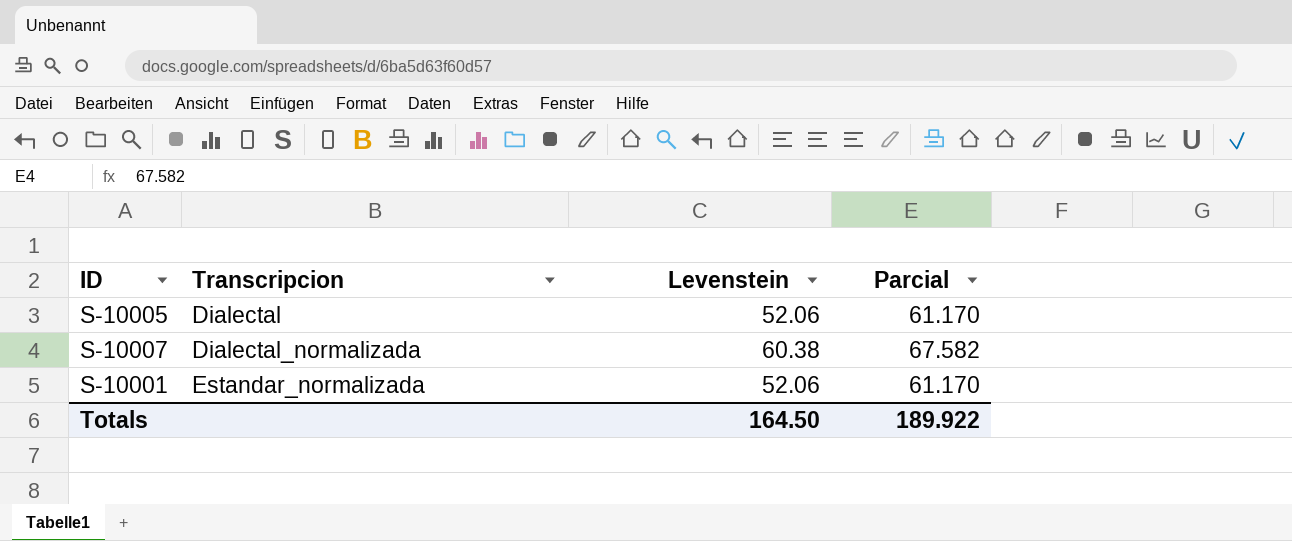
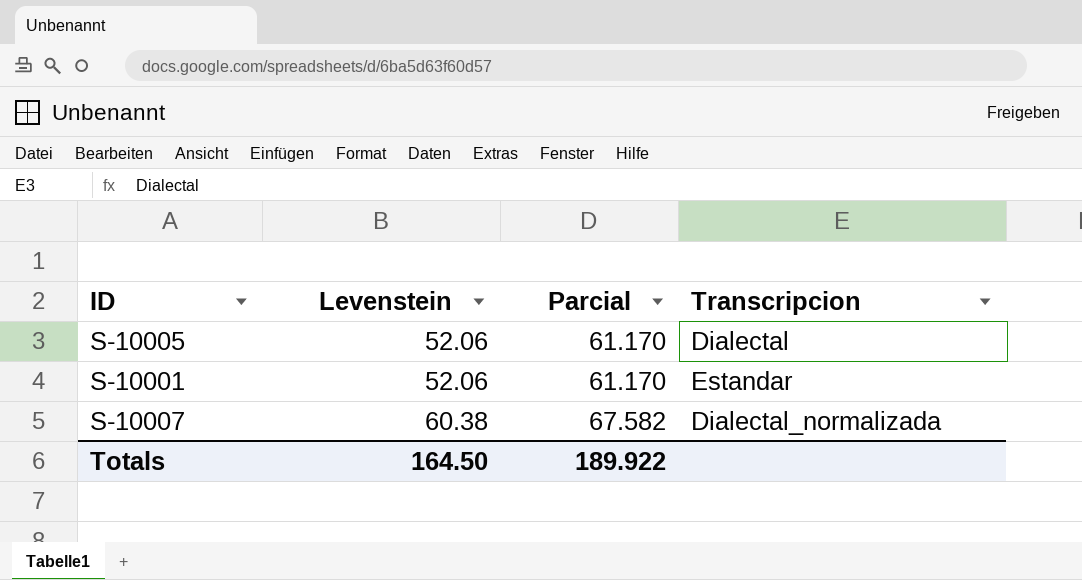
row order: Transcripcion ascending -> Levenstein ascending
column Transcripcion | position: 2 -> 4
S-10001 | Transcripcion: Estandar_normalizada -> Estandar

